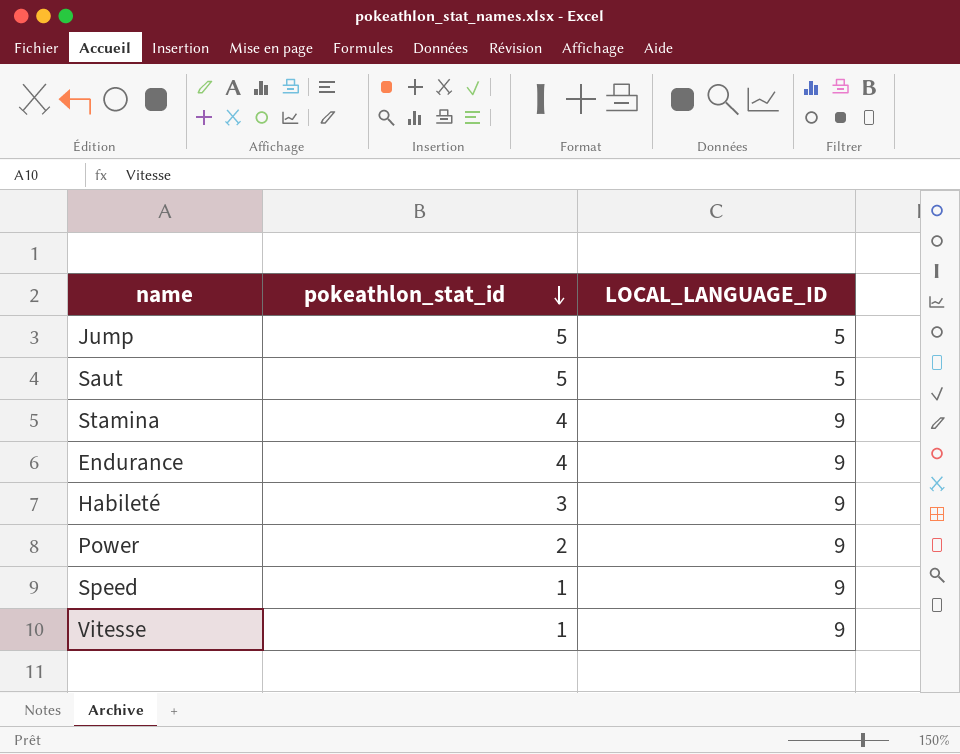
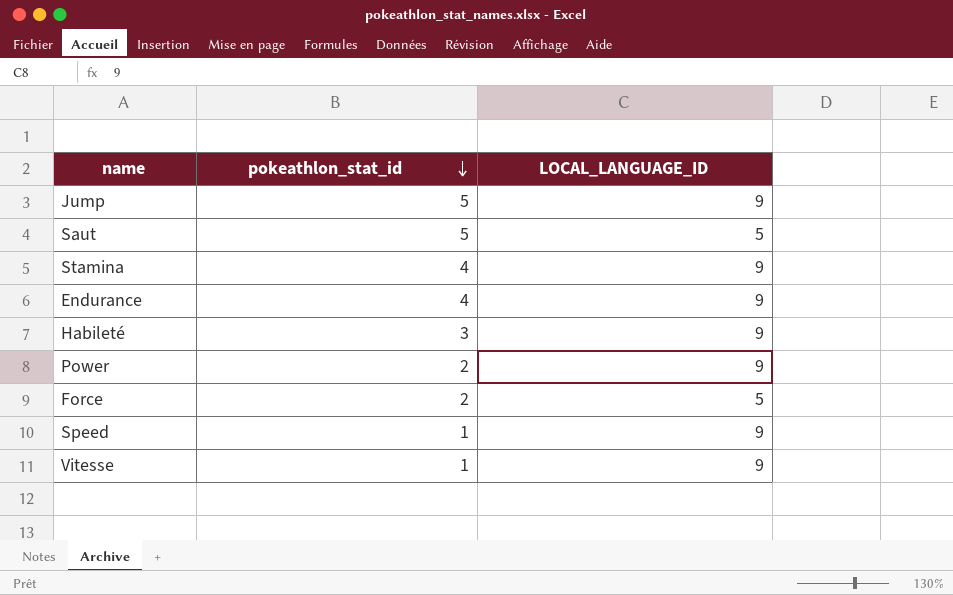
Jump | LOCAL_LANGUAGE_ID: 5 -> 9
row Force: none -> 2 | 5

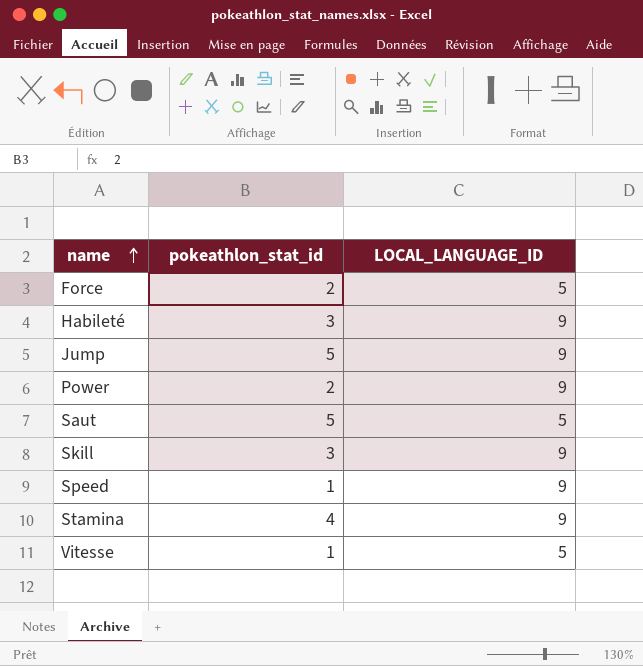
row order: pokeathlon_stat_id descending -> name ascending
row Endurance: 4 | 9 -> none
row Skill: none -> 3 | 9
Vitesse | LOCAL_LANGUAGE_ID: 9 -> 5

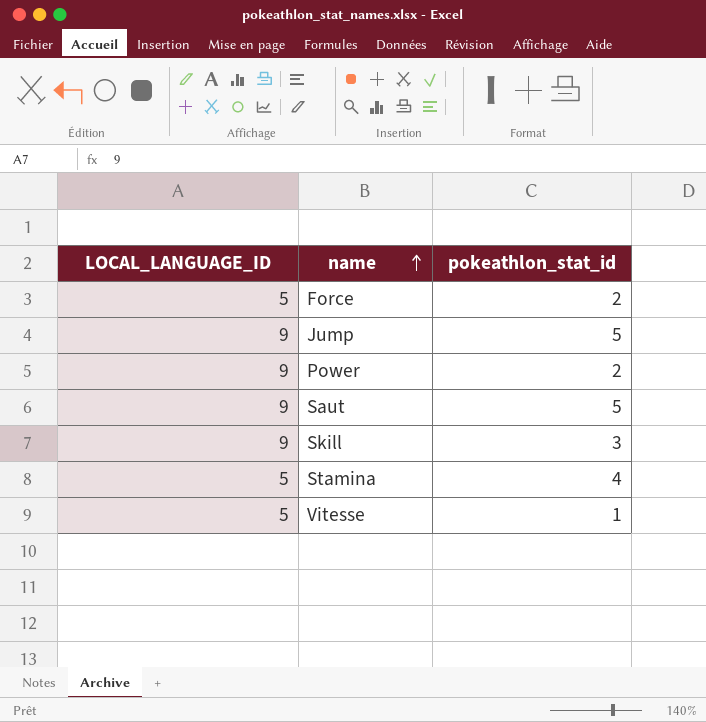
column LOCAL_LANGUAGE_ID | position: 3 -> 1
row Habileté: 3 | 9 -> none
row Speed: 1 | 9 -> none
Saut | LOCAL_LANGUAGE_ID: 5 -> 9
Stamina | LOCAL_LANGUAGE_ID: 9 -> 5

